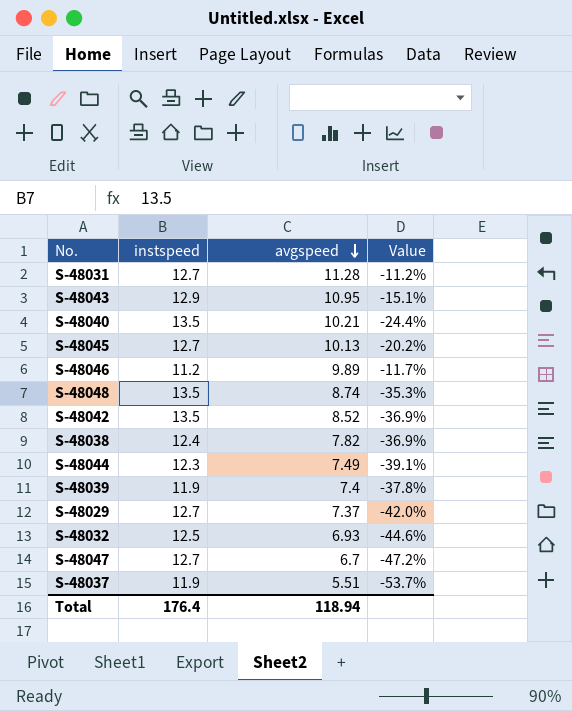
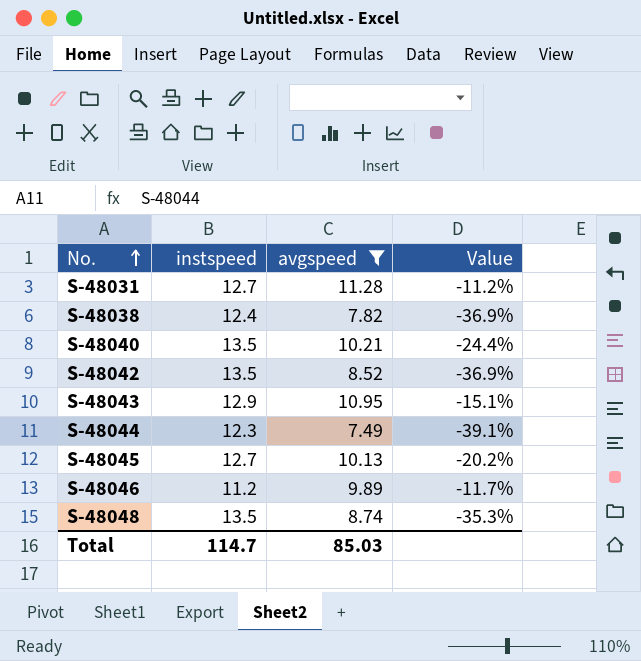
filter: none -> avgspeed >= 7.49
row order: avgspeed descending -> No. ascending
Total | instspeed: 176.4 -> 114.7
Total | avgspeed: 118.94 -> 85.03

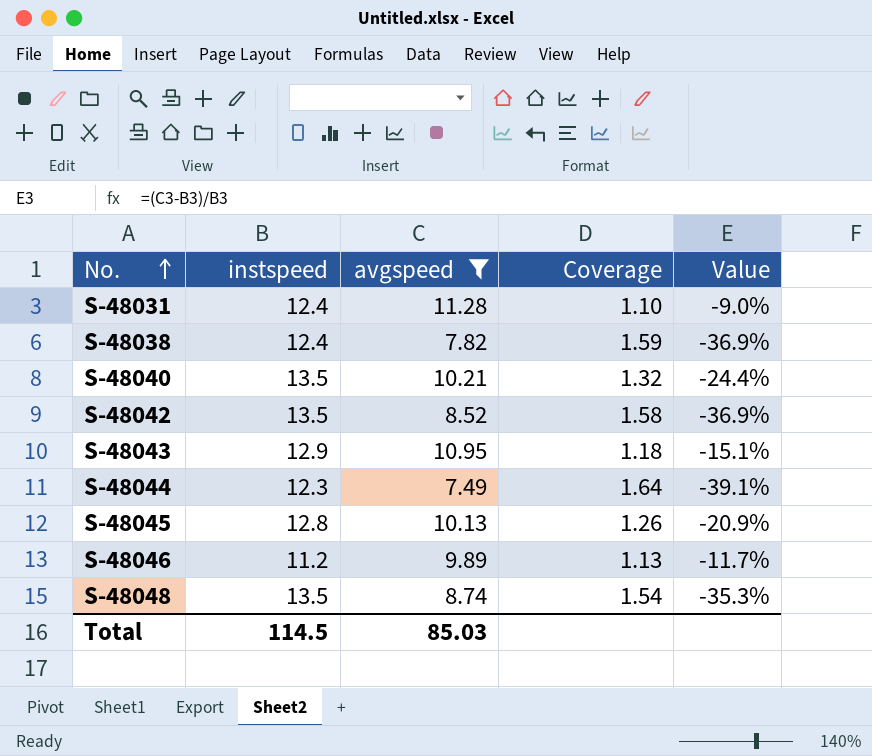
column Coverage | formula: none -> [instspeed] / [avgspeed]
S-48031 | instspeed: 12.7 -> 12.4
S-48031 | Value: -11.2% -> -9.0%
S-48045 | instspeed: 12.7 -> 12.8
S-48045 | Value: -20.2% -> -20.9%
Total | instspeed: 114.7 -> 114.5

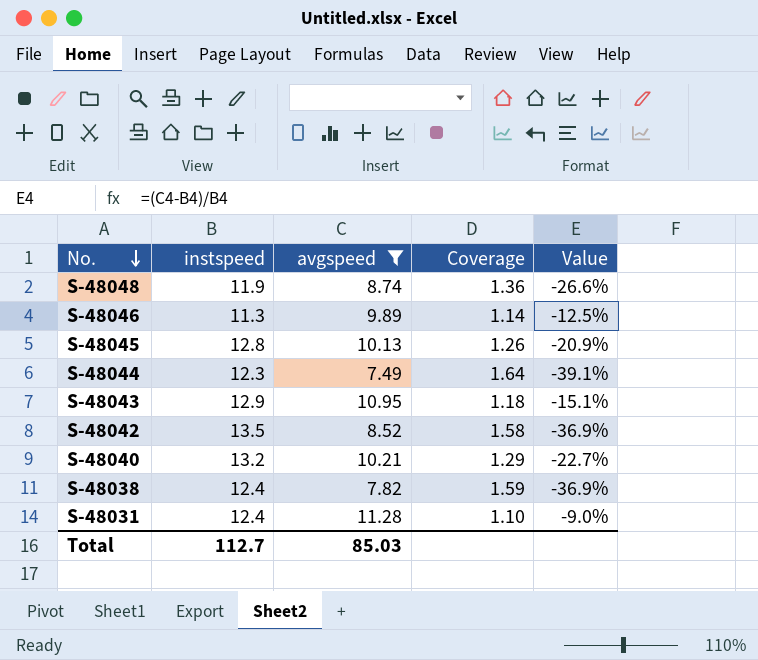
row order: No. ascending -> No. descending
S-48048 | instspeed: 13.5 -> 11.9
S-48048 | Coverage: 1.54 -> 1.36
S-48048 | Value: -35.3% -> -26.6%
S-48046 | instspeed: 11.2 -> 11.3
S-48046 | Coverage: 1.13 -> 1.14
S-48046 | Value: -11.7% -> -12.5%
S-48040 | instspeed: 13.5 -> 13.2
S-48040 | Coverage: 1.32 -> 1.29
S-48040 | Value: -24.4% -> -22.7%
Total | instspeed: 114.5 -> 112.7

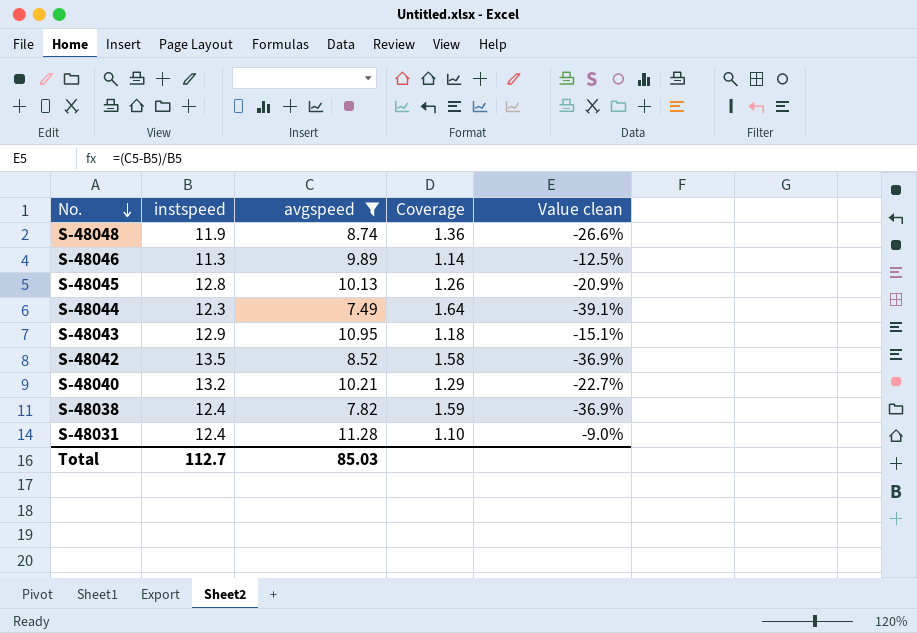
column name: Value -> Value clean

